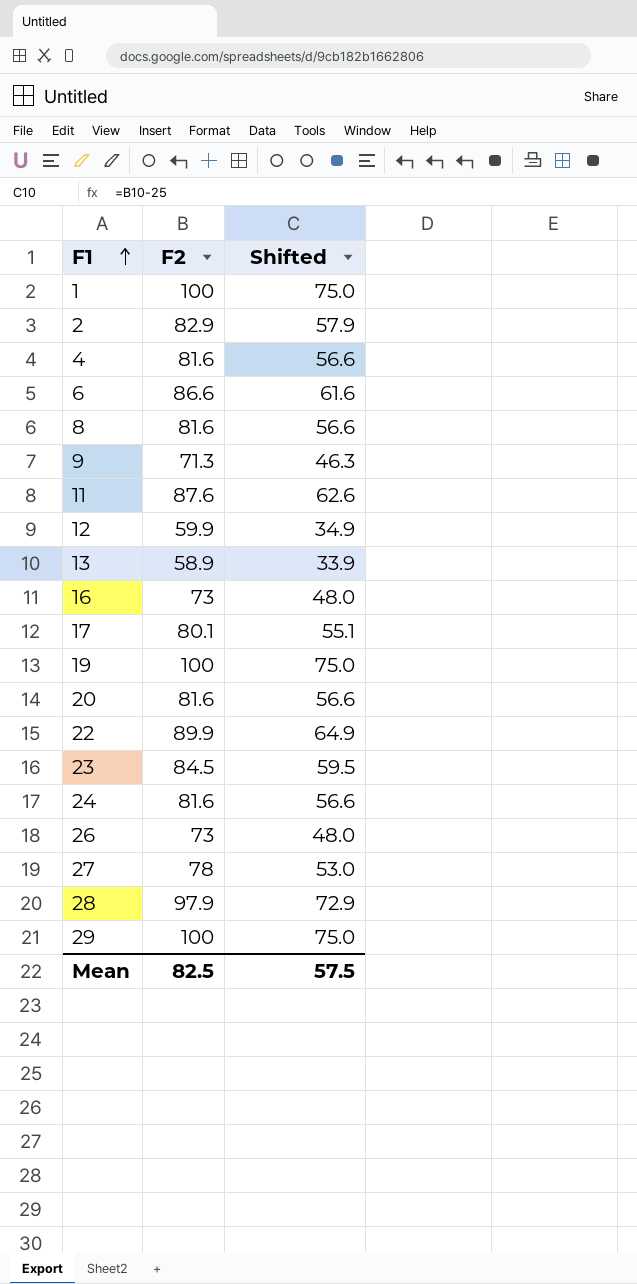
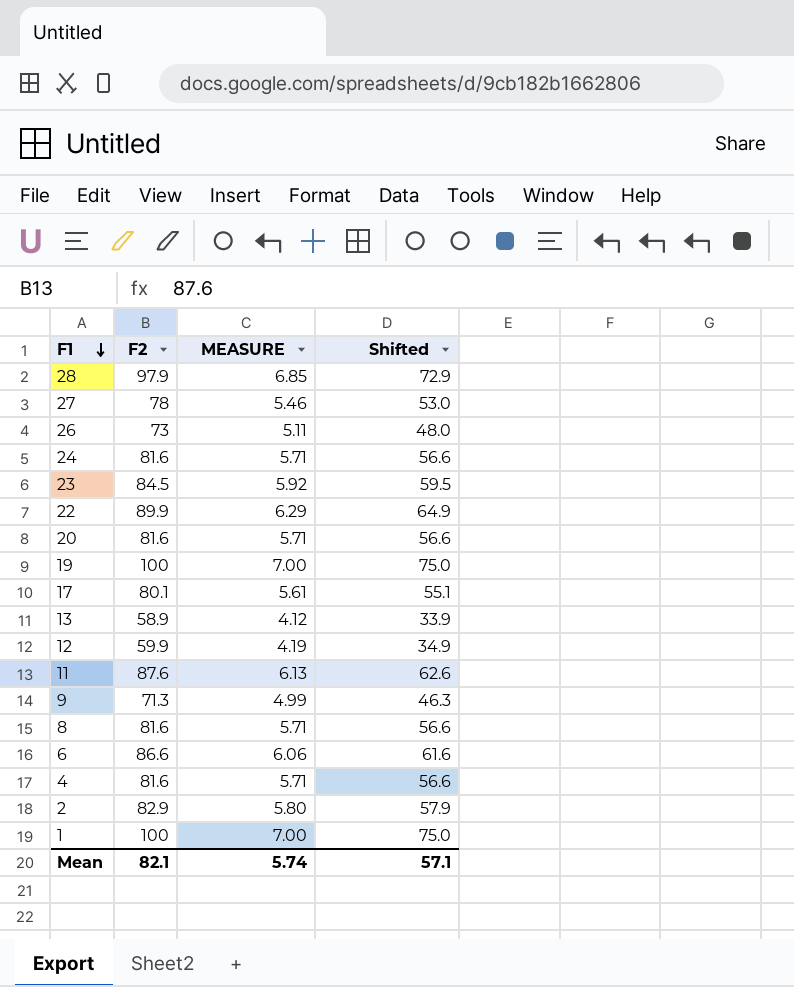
row order: F1 ascending -> F1 descending
column MEASURE | formula: none -> [F2] * 0.07
row 16: 73 | 48.0 -> none
row 29: 100 | 75.0 -> none
Mean | F2: 82.5 -> 82.1
Mean | Shifted: 57.5 -> 57.1

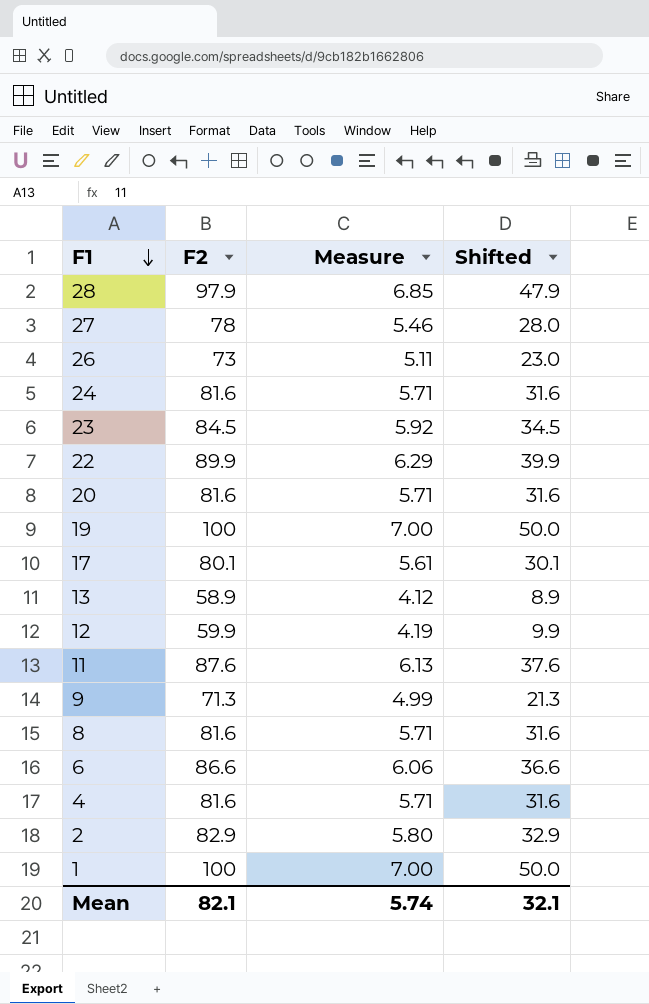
column name: MEASURE -> Measure
column Shifted | formula: [F2] - 25 -> [F2] - 50
Mean | Shifted: 57.1 -> 32.1

